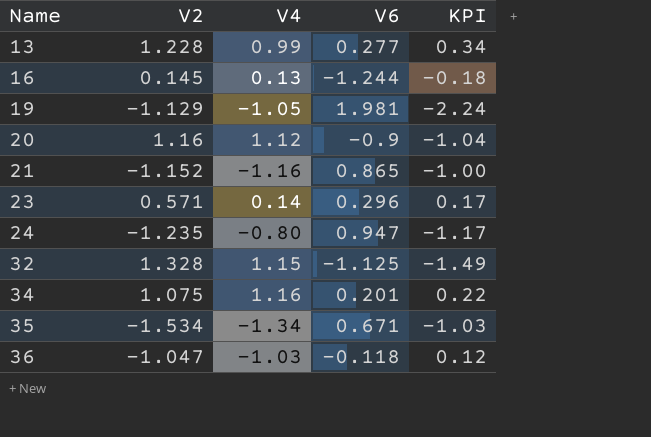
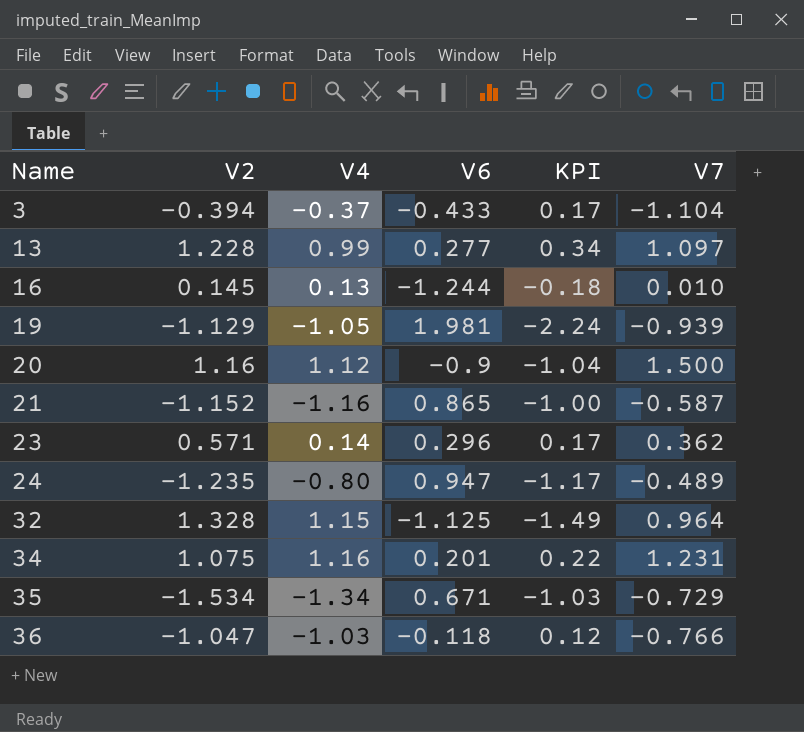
column V7 | position: none -> 6
row 3: none -> -0.394 | -0.37 | -0.433 | 0.17 | -1.104

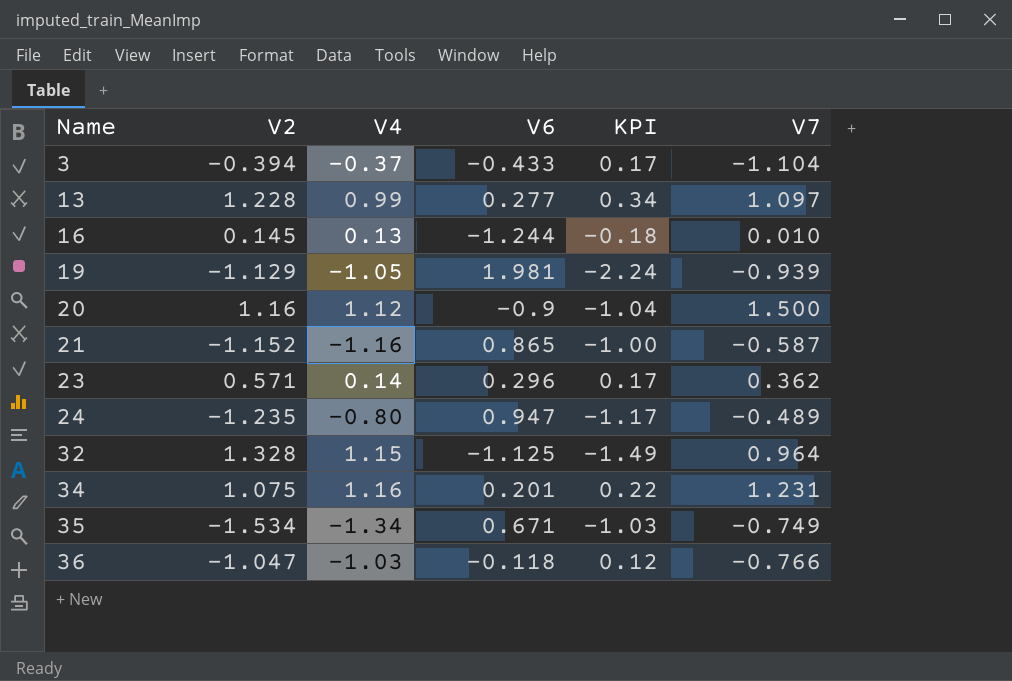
35 | V7: -0.729 -> -0.749

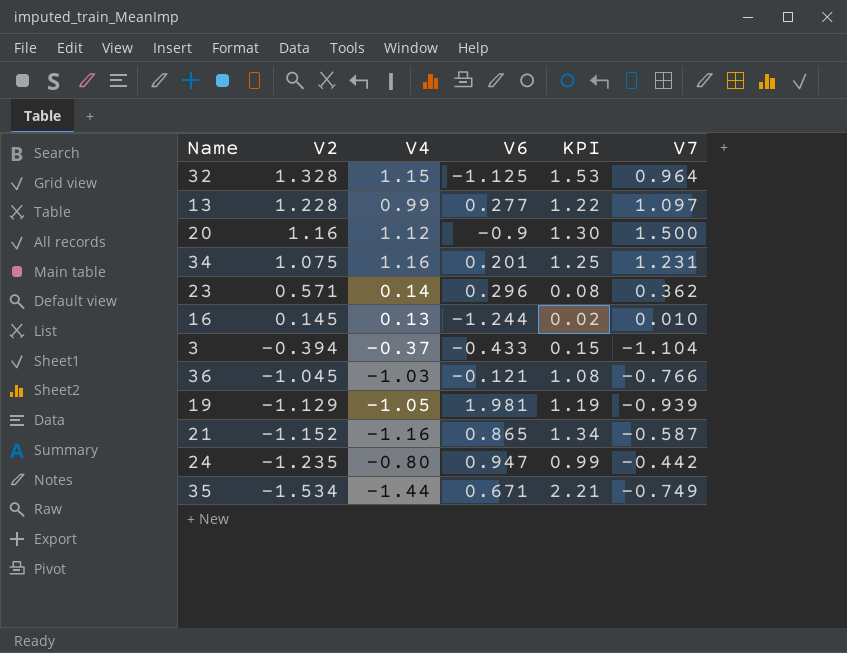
row order: Name ascending -> V2 descending
column KPI | formula: [V2] * [V6] -> [V2] * [V4]
36 | V2: -1.047 -> -1.045
36 | V6: -0.118 -> -0.121
24 | V7: -0.489 -> -0.442
35 | V4: -1.34 -> -1.44

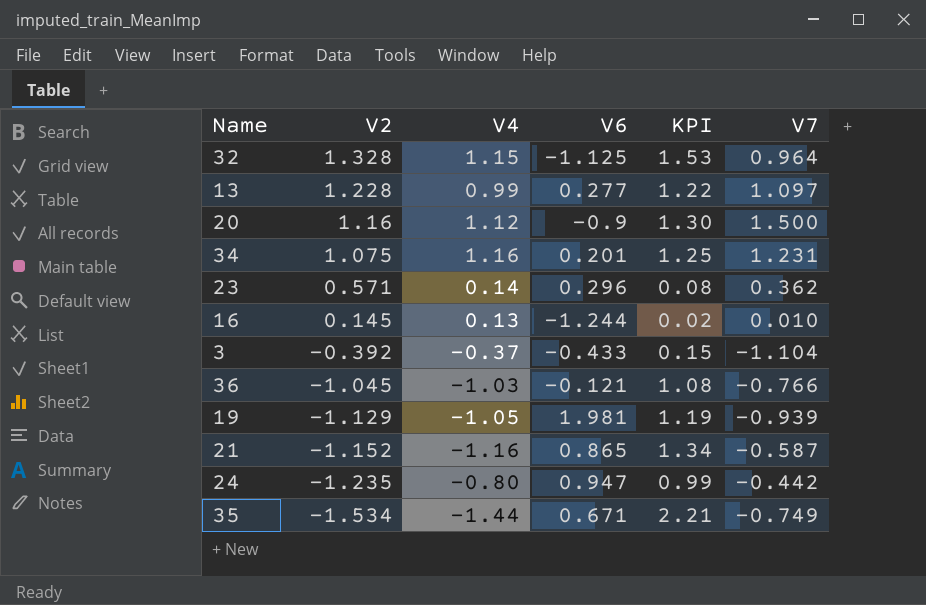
3 | V2: -0.394 -> -0.392

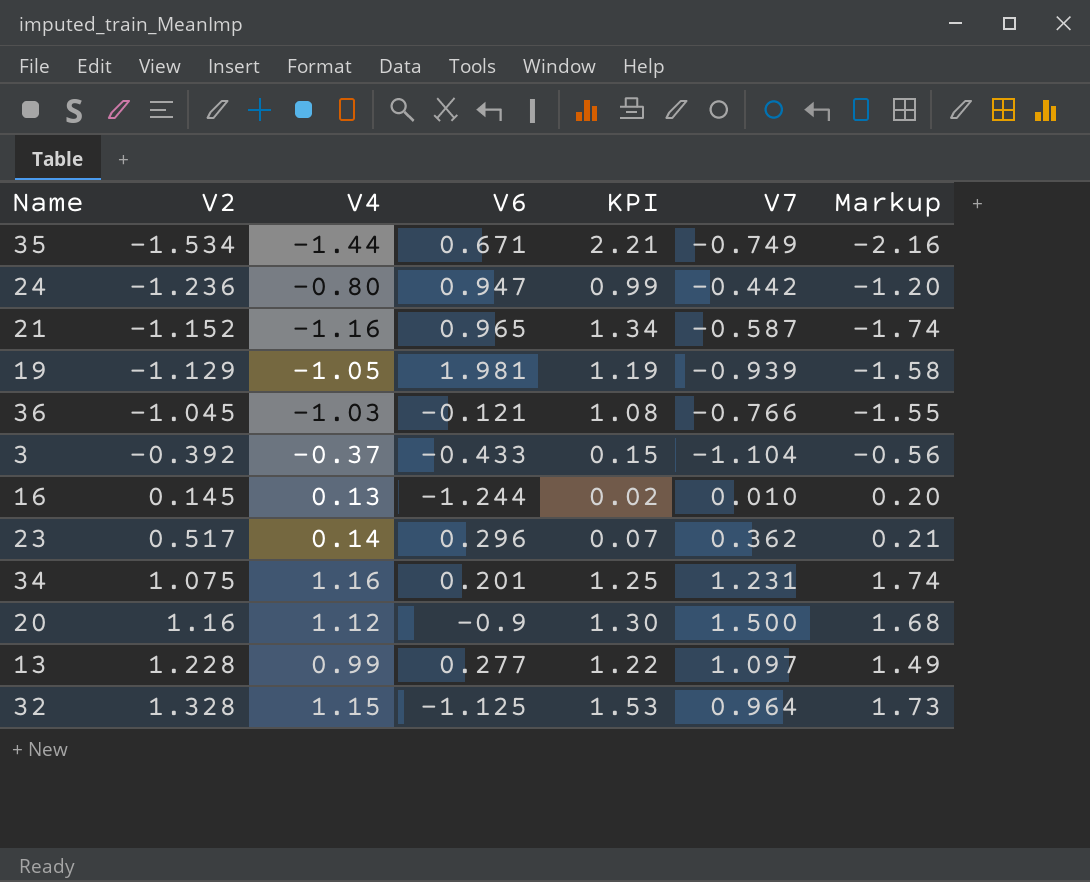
row order: V2 descending -> V2 ascending
column Markup | formula: none -> [V4] * 1.5
24 | V2: -1.235 -> -1.236
21 | V6: 0.865 -> 0.965
23 | V2: 0.571 -> 0.517
23 | KPI: 0.08 -> 0.07

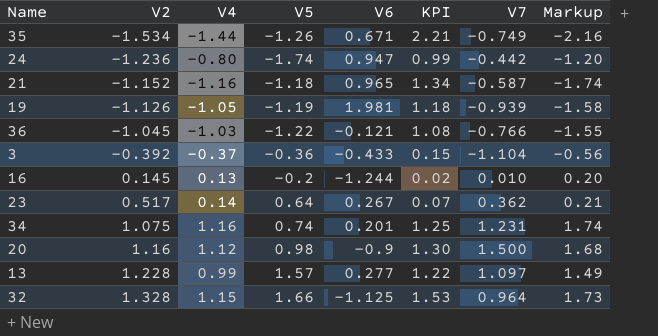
column V5 | position: none -> 4
19 | V2: -1.129 -> -1.126
19 | KPI: 1.19 -> 1.18
23 | V6: 0.296 -> 0.267

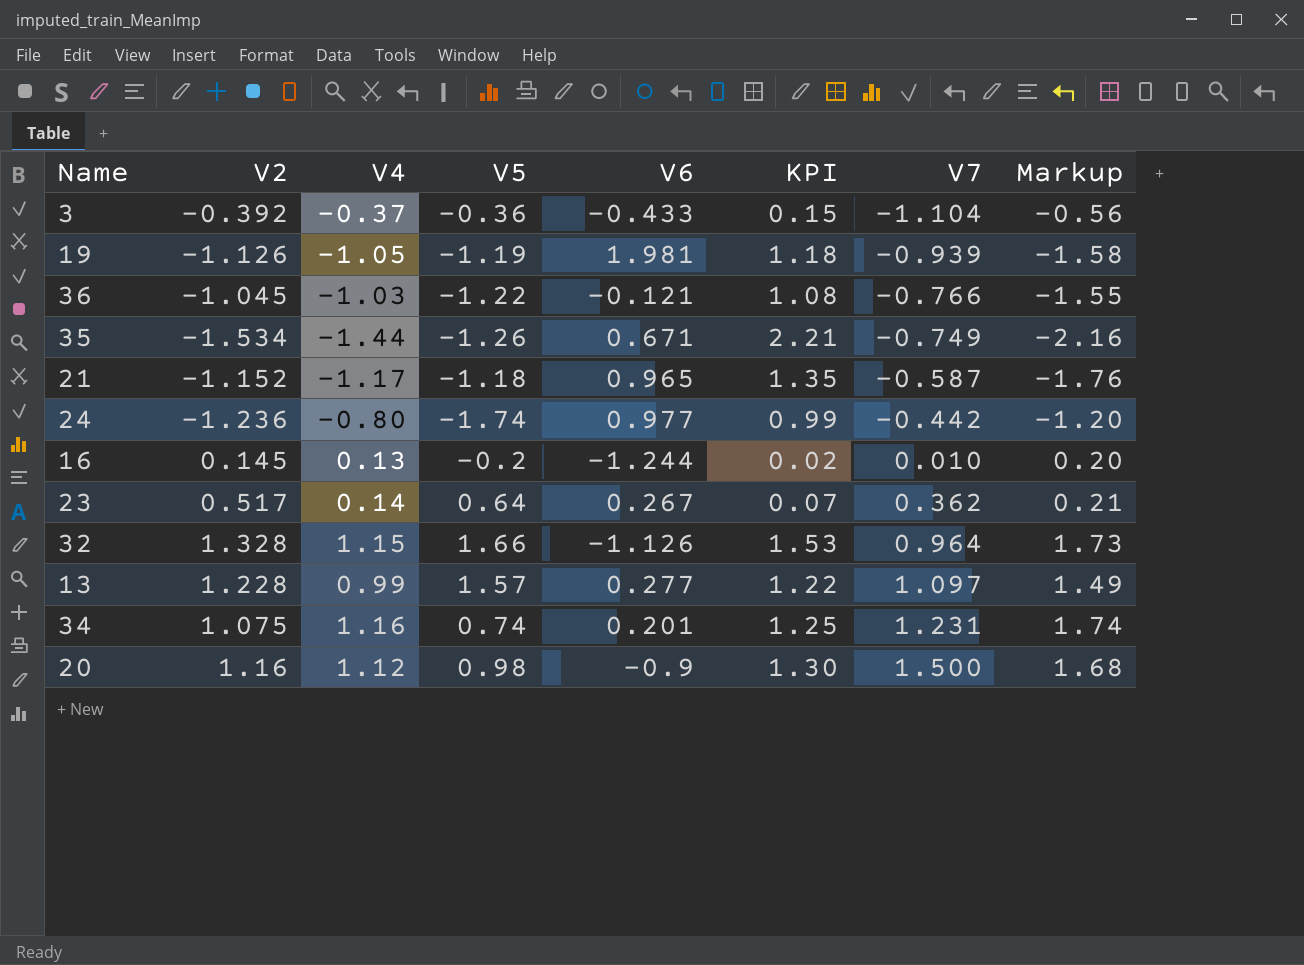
row order: V2 ascending -> V7 ascending
21 | V4: -1.16 -> -1.17
21 | KPI: 1.34 -> 1.35
21 | Markup: -1.74 -> -1.76
24 | V6: 0.947 -> 0.977
32 | V6: -1.125 -> -1.126

